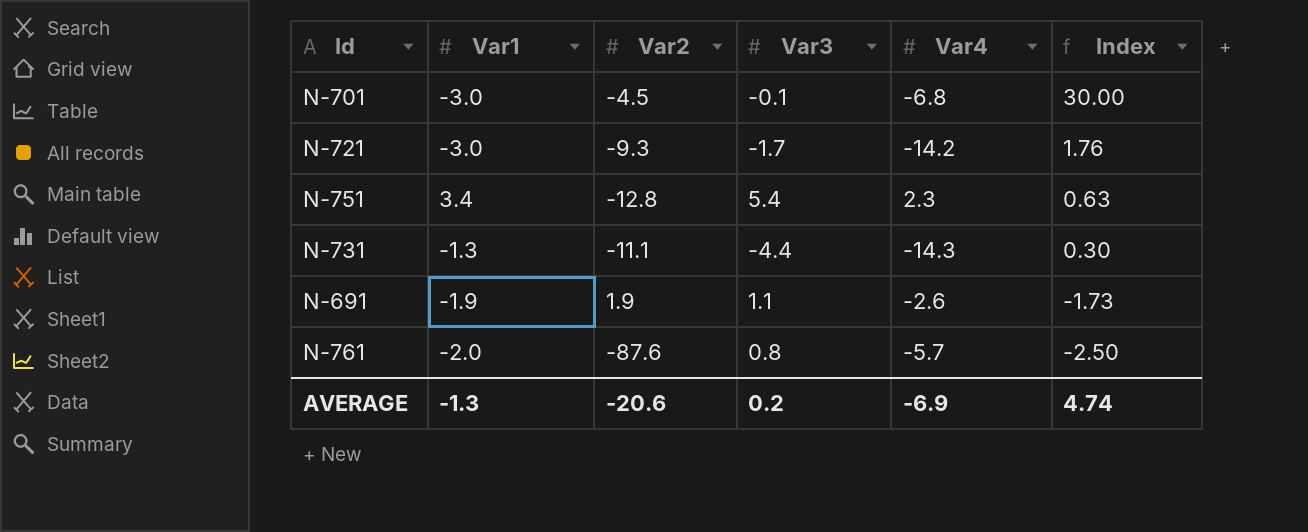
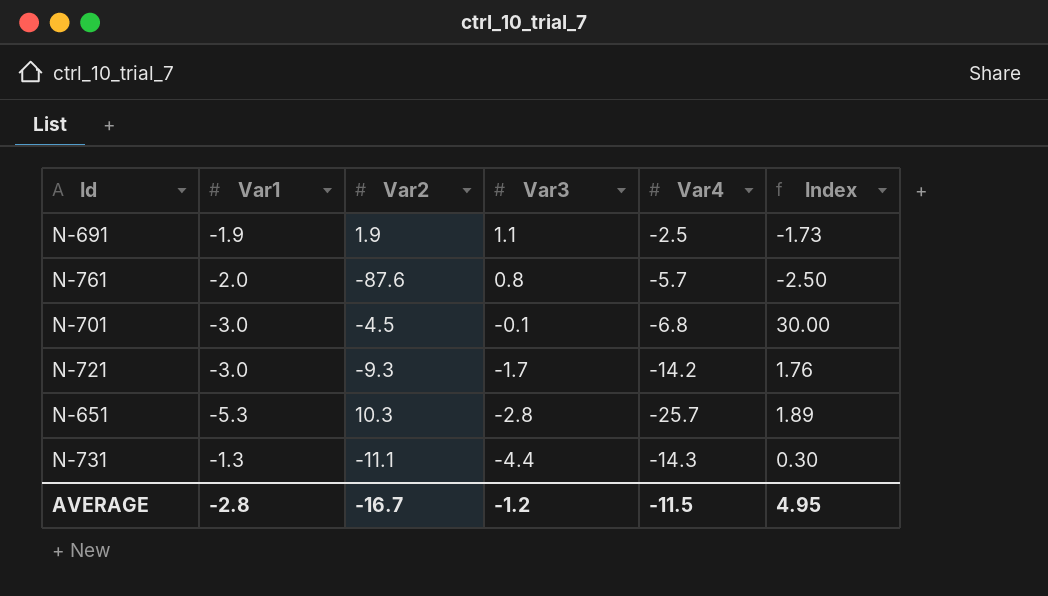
row order: Index descending -> Var3 descending
row N-751: 3.4 | -12.8 | 5.4 | 2.3 | 0.63 -> none
N-691 | Var4: -2.6 -> -2.5
row N-651: none -> -5.3 | 10.3 | -2.8 | -25.7 | 1.89
AVERAGE | Var1: -1.3 -> -2.8
AVERAGE | Var2: -20.6 -> -16.7
AVERAGE | Var3: 0.2 -> -1.2
AVERAGE | Var4: -6.9 -> -11.5
AVERAGE | Index: 4.74 -> 4.95

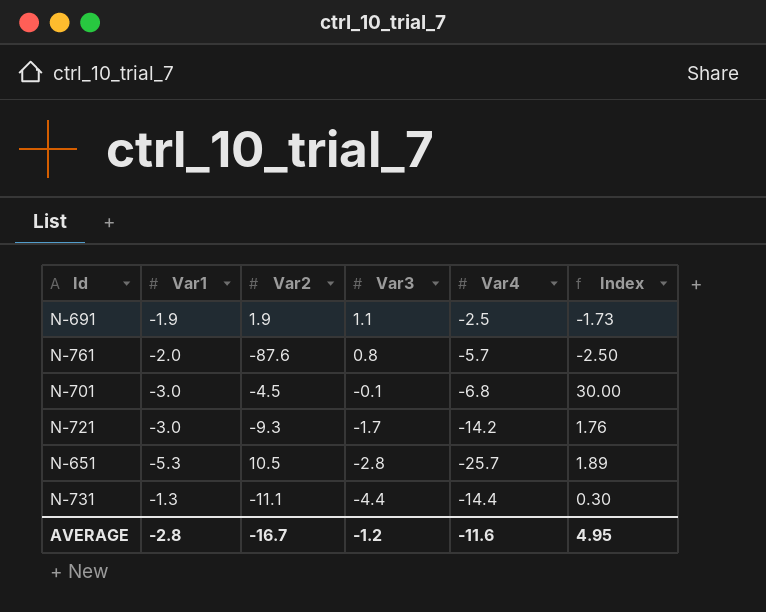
N-651 | Var2: 10.3 -> 10.5
N-731 | Var4: -14.3 -> -14.4
AVERAGE | Var4: -11.5 -> -11.6

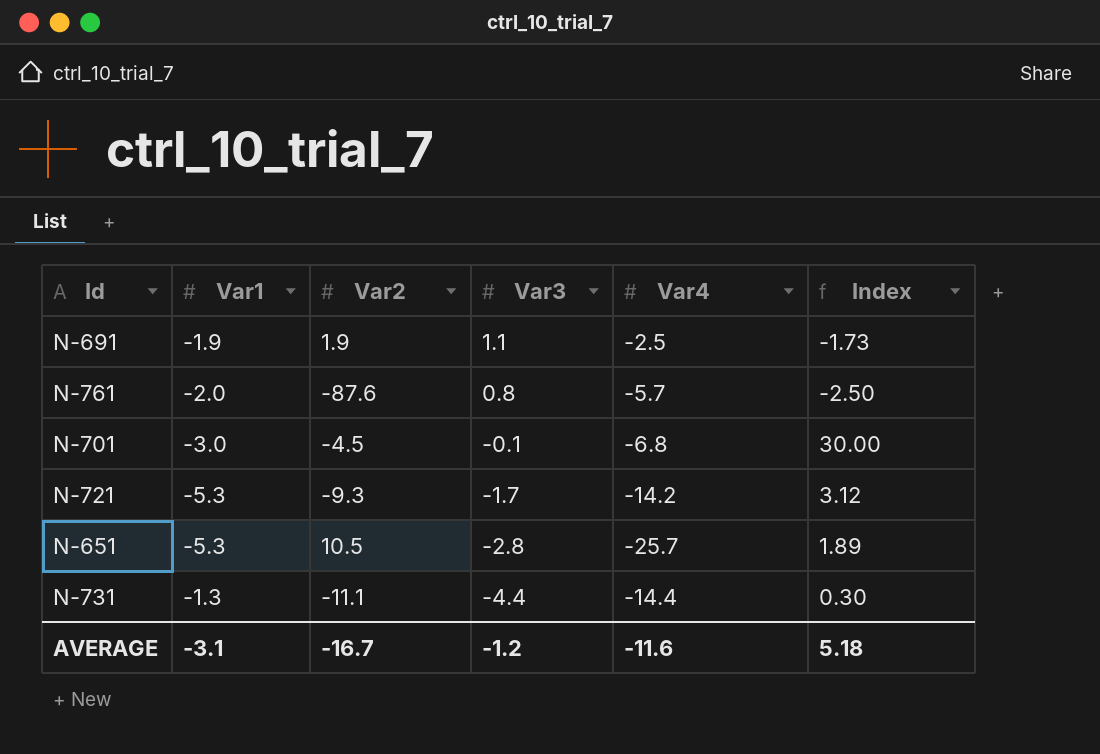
N-721 | Var1: -3.0 -> -5.3
N-721 | Index: 1.76 -> 3.12
AVERAGE | Var1: -2.8 -> -3.1
AVERAGE | Index: 4.95 -> 5.18

